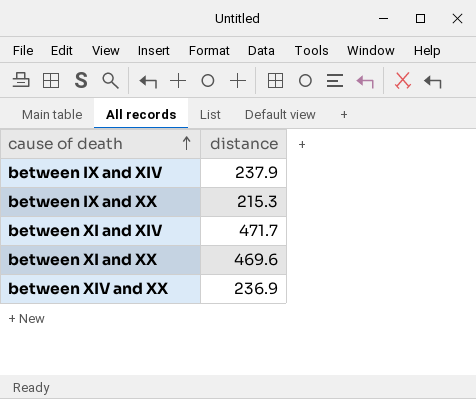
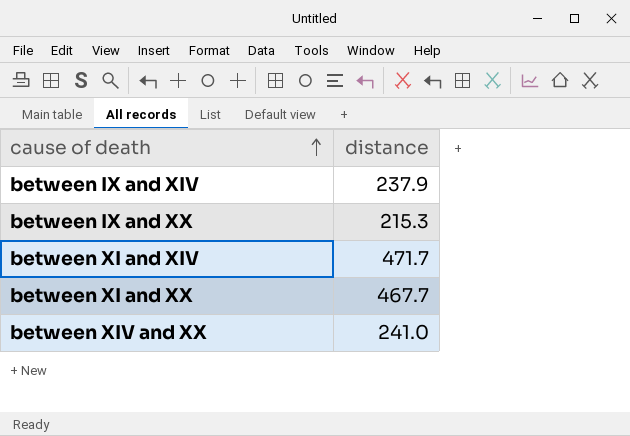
between XI and XX | distance: 469.6 -> 467.7
between XIV and XX | distance: 236.9 -> 241.0

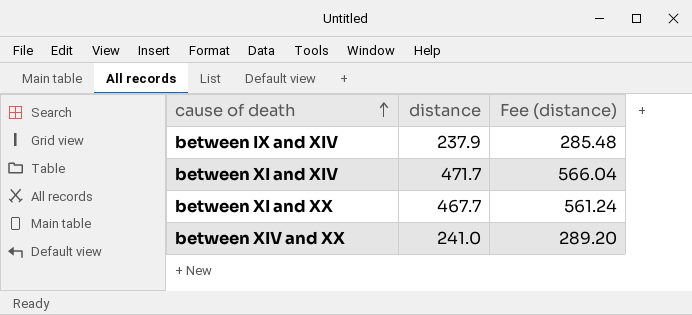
column Fee (distance) | formula: none -> [distance] * 1.2
row between IX and XX: 215.3 -> none

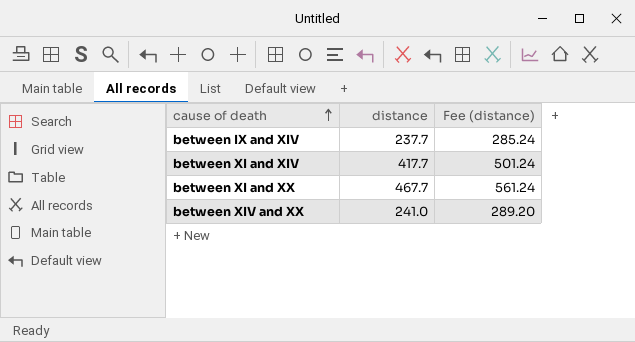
between IX and XIV | distance: 237.9 -> 237.7
between IX and XIV | Fee (distance): 285.48 -> 285.24
between XI and XIV | distance: 471.7 -> 417.7
between XI and XIV | Fee (distance): 566.04 -> 501.24

